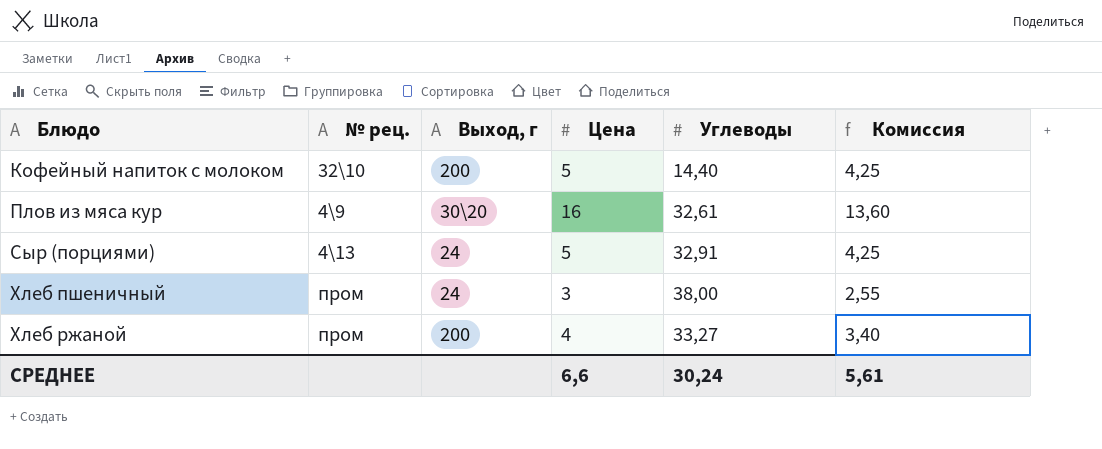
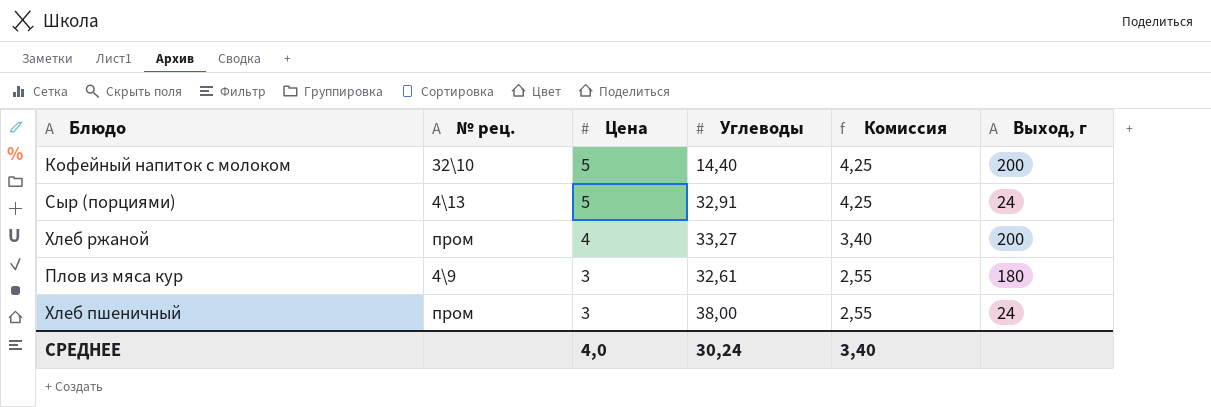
row order: Блюдо ascending -> Цена descending
column Выход, г | position: 3 -> 6
Плов из мяса кур | Цена: 16 -> 3
Плов из мяса кур | Комиссия: 13,60 -> 2,55
Плов из мяса кур | Выход, г: 30\20 -> 180
СРЕДНЕЕ | Цена: 6,6 -> 4,0
СРЕДНЕЕ | Комиссия: 5,61 -> 3,40

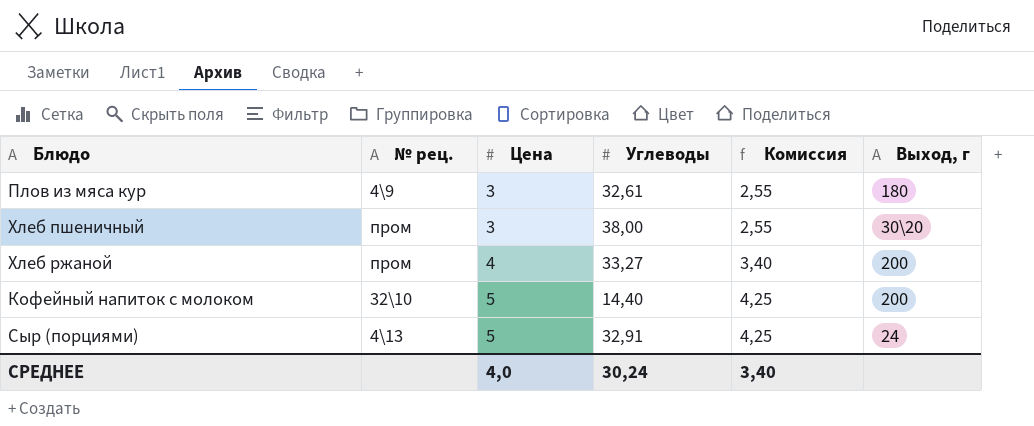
row order: Цена descending -> Цена ascending
Хлеб пшеничный | Выход, г: 24 -> 30\20

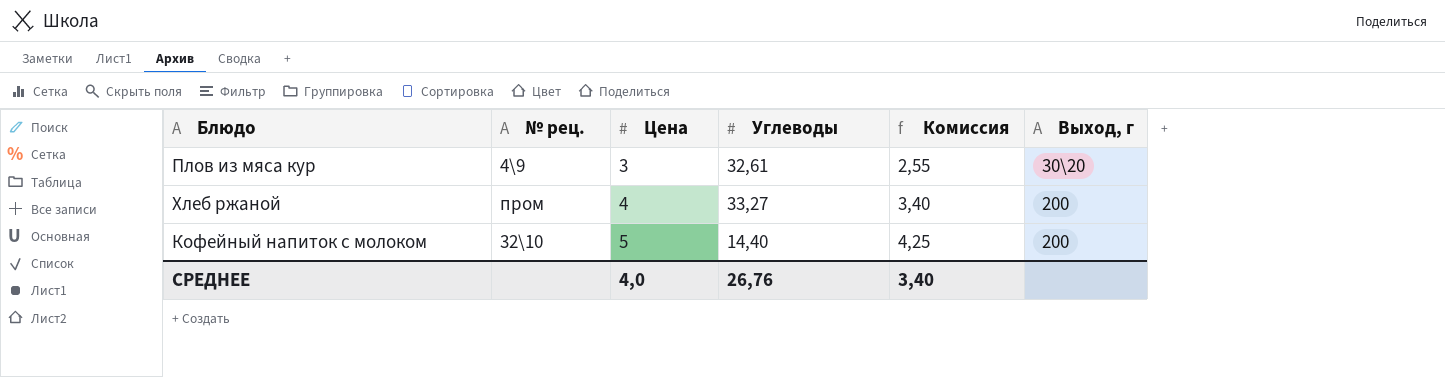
row Хлеб пшеничный: пром | 3 | 38,00 | 2,55 | 30\20 -> none
row Сыр (порциями): 4\13 | 5 | 32,91 | 4,25 | 24 -> none
Плов из мяса кур | Выход, г: 180 -> 30\20
СРЕДНЕЕ | Углеводы: 30,24 -> 26,76

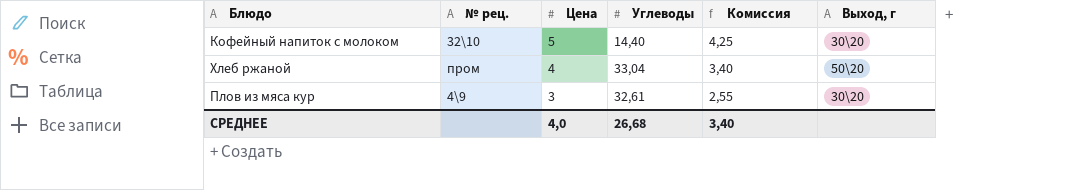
row order: Цена ascending -> Цена descending
Кофейный напиток с молоком | Выход, г: 200 -> 30\20
Хлеб ржаной | Углеводы: 33,27 -> 33,04
Хлеб ржаной | Выход, г: 200 -> 50\20
СРЕДНЕЕ | Углеводы: 26,76 -> 26,68

